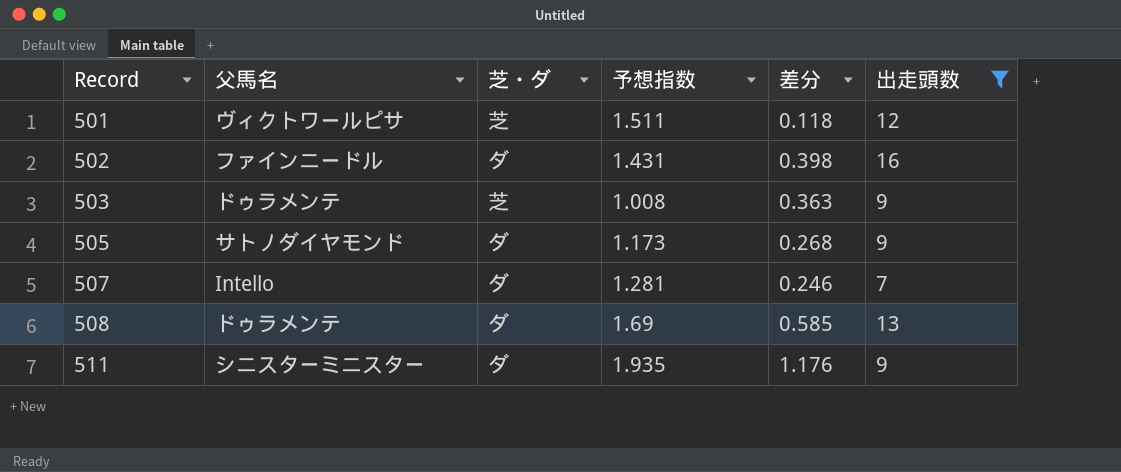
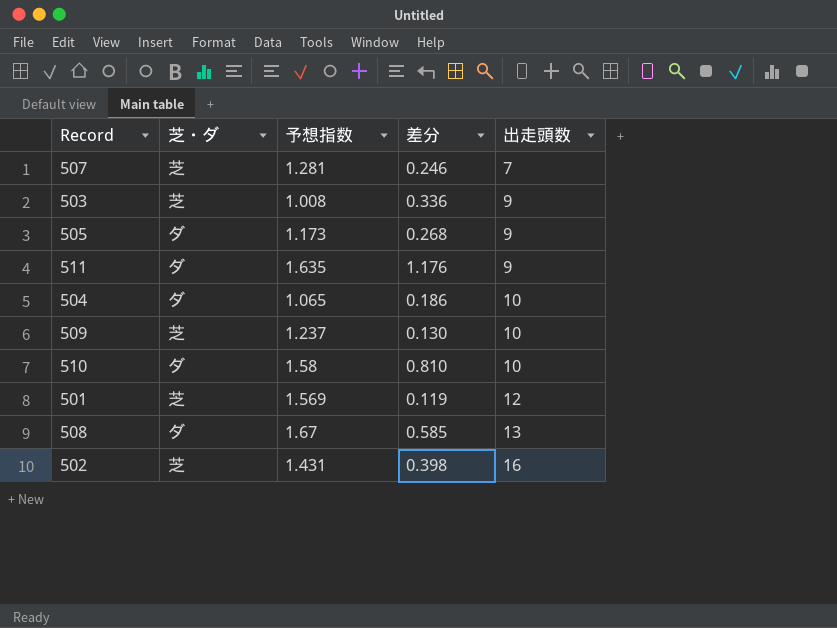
filter: 出走頭数 != 10 -> none
row order: Record ascending -> 出走頭数 ascending
column 父馬名 | position: 2 -> none
507 | 芝・ダ: ダ -> 芝
503 | 差分: 0.363 -> 0.336
511 | 予想指数: 1.935 -> 1.635
501 | 予想指数: 1.511 -> 1.569
501 | 差分: 0.118 -> 0.119
508 | 予想指数: 1.69 -> 1.67
502 | 芝・ダ: ダ -> 芝

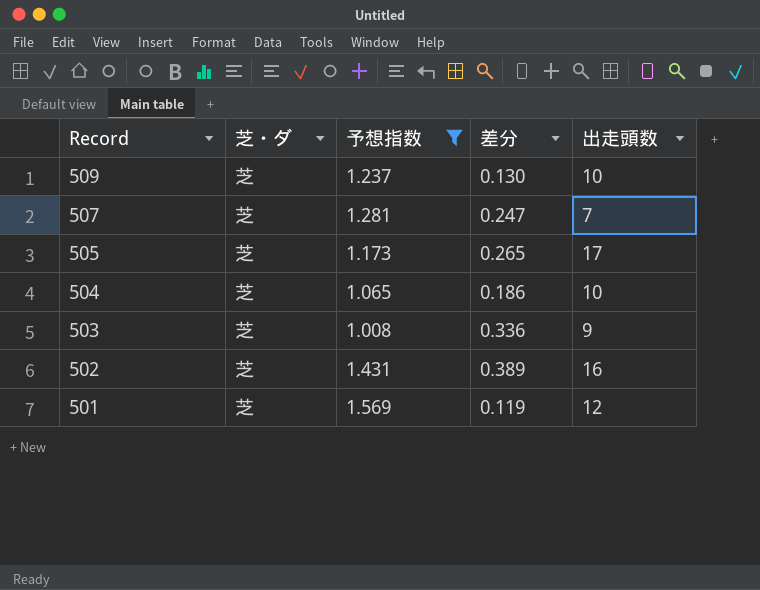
filter: none -> 予想指数 <= 1.569
row order: 出走頭数 ascending -> Record descending
507 | 差分: 0.246 -> 0.247
505 | 芝・ダ: ダ -> 芝
505 | 差分: 0.268 -> 0.265
505 | 出走頭数: 9 -> 17
504 | 芝・ダ: ダ -> 芝
502 | 差分: 0.398 -> 0.389

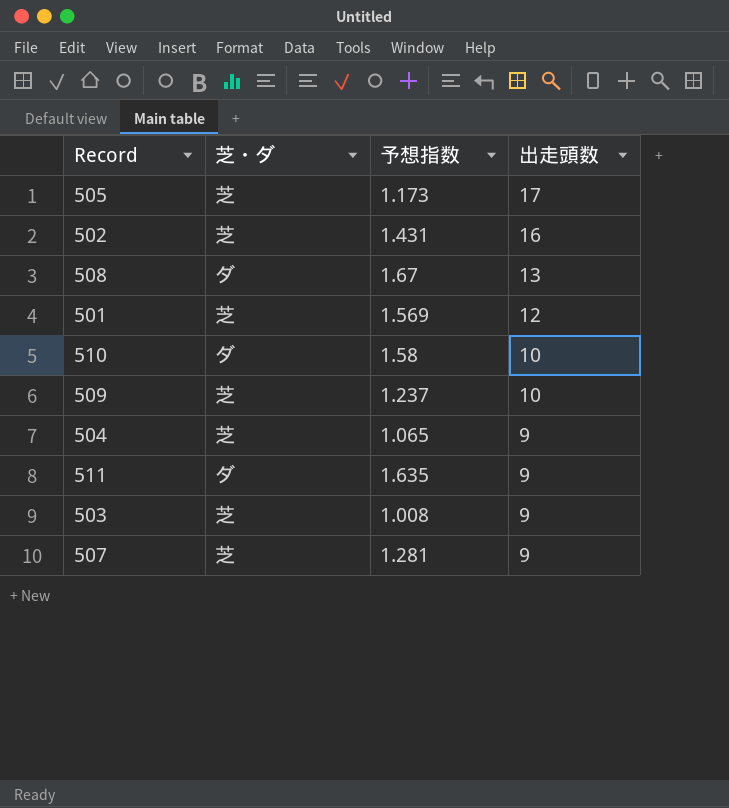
filter: 予想指数 <= 1.569 -> none
row order: Record descending -> 出走頭数 descending
column 差分 | position: 4 -> none
504 | 出走頭数: 10 -> 9
507 | 出走頭数: 7 -> 9

